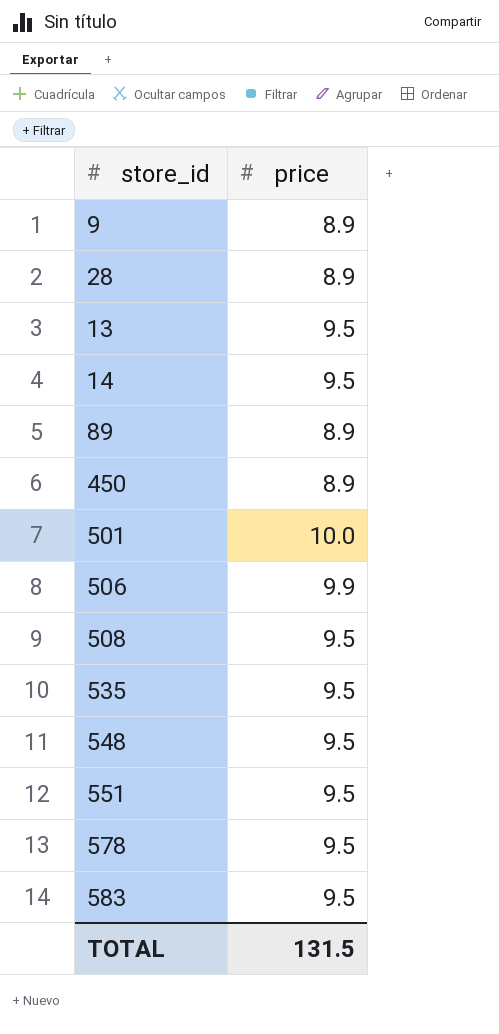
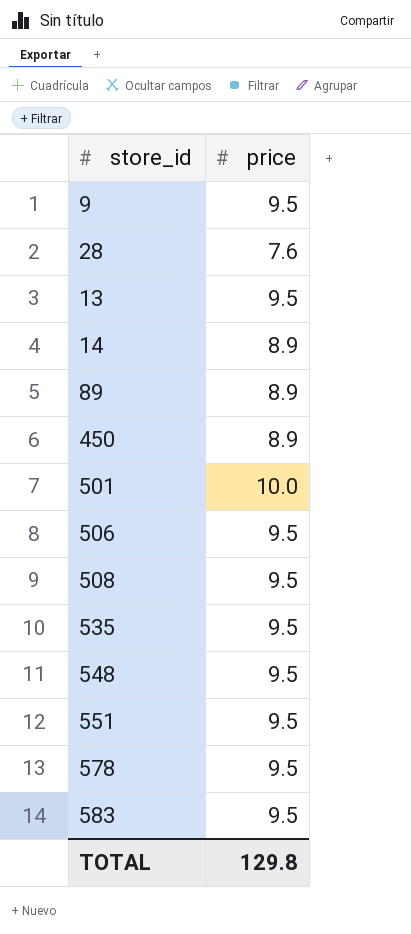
9 | price: 8.9 -> 9.5
28 | price: 8.9 -> 7.6
14 | price: 9.5 -> 8.9
506 | price: 9.9 -> 9.5
TOTAL | price: 131.5 -> 129.8

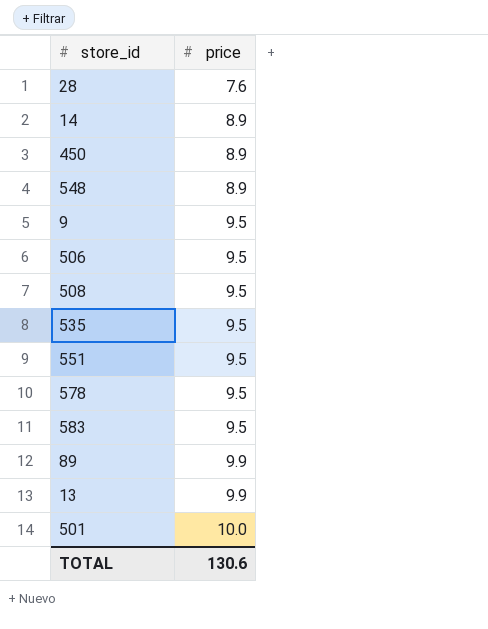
row order: none -> price ascending
548 | price: 9.5 -> 8.9
89 | price: 8.9 -> 9.9
13 | price: 9.5 -> 9.9
TOTAL | price: 129.8 -> 130.6

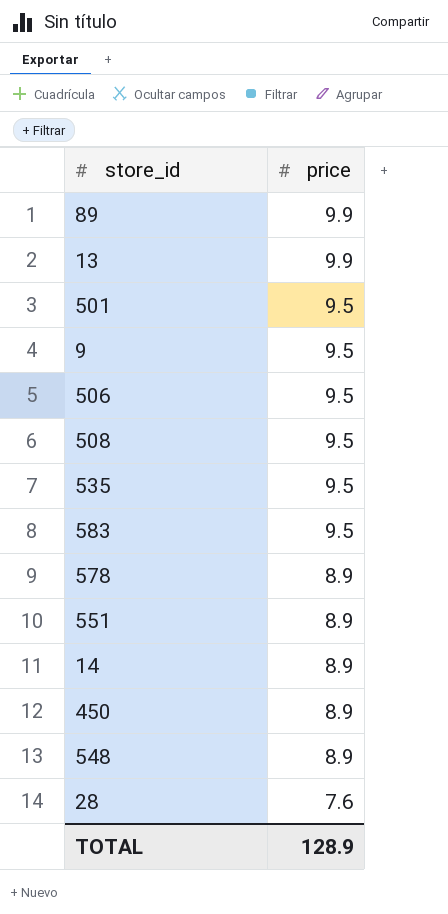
row order: price ascending -> price descending
501 | price: 10.0 -> 9.5
578 | price: 9.5 -> 8.9
551 | price: 9.5 -> 8.9
TOTAL | price: 130.6 -> 128.9

